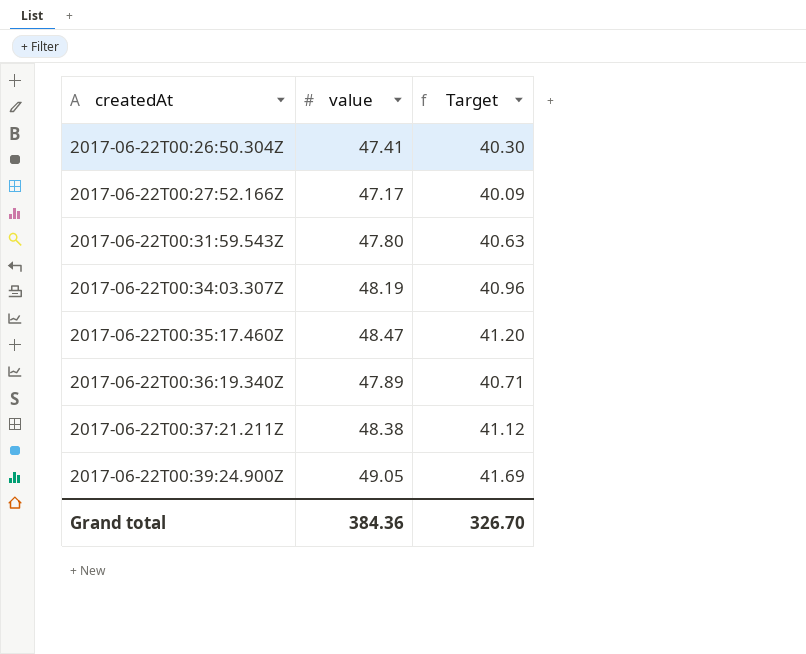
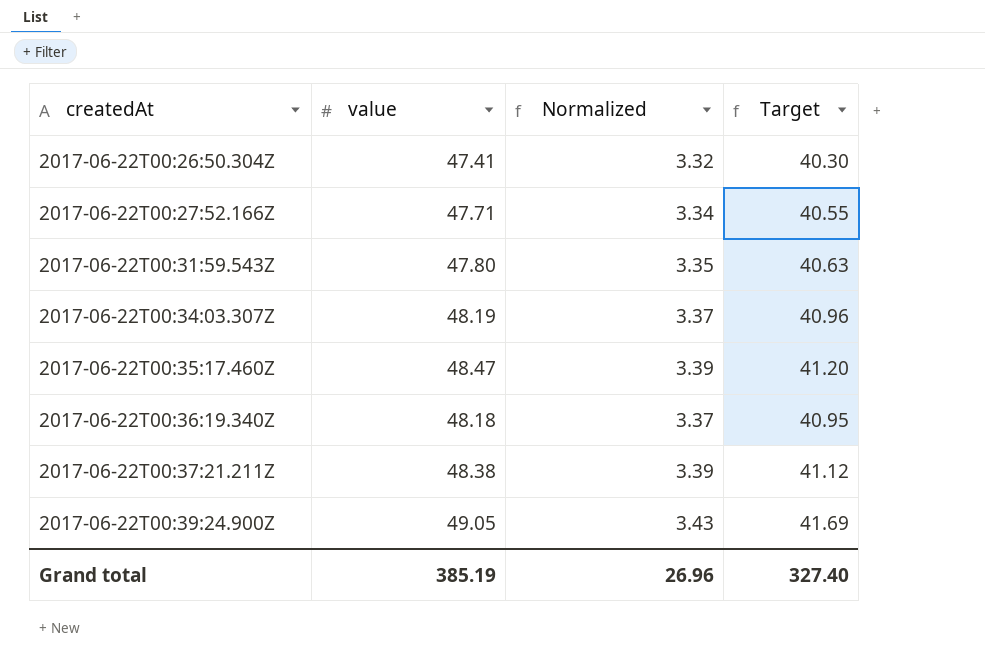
column Normalized | formula: none -> [value] * 0.07
2017-06-22T00:27:52.166Z | value: 47.17 -> 47.71
2017-06-22T00:27:52.166Z | Target: 40.09 -> 40.55
2017-06-22T00:36:19.340Z | value: 47.89 -> 48.18
2017-06-22T00:36:19.340Z | Target: 40.71 -> 40.95
Grand total | value: 384.36 -> 385.19
Grand total | Target: 326.70 -> 327.40

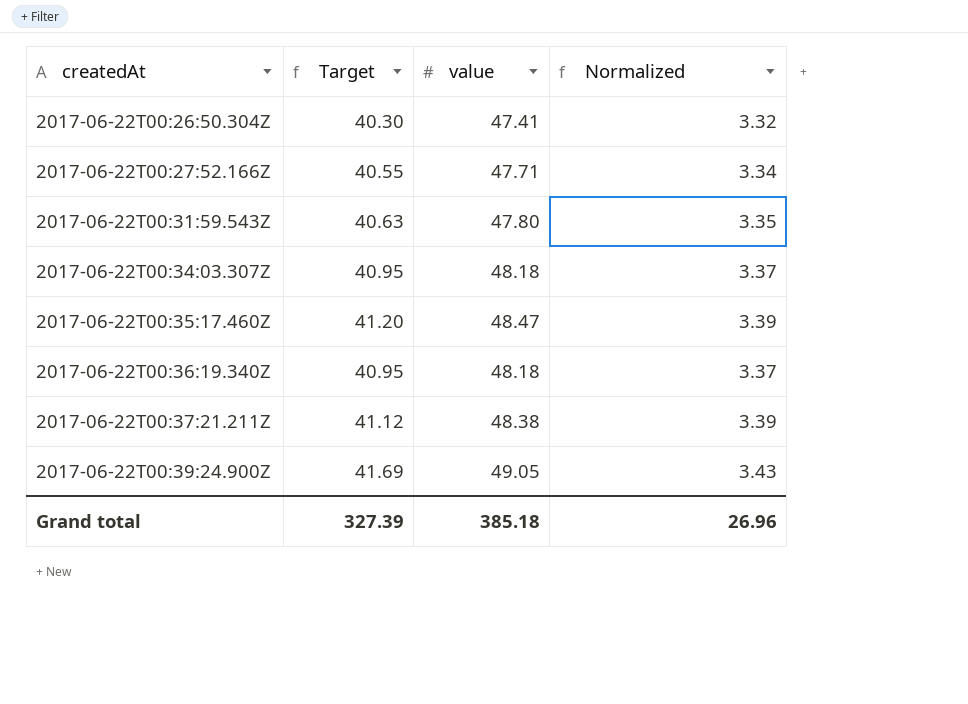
column Target | position: 4 -> 2
2017-06-22T00:34:03.307Z | Target: 40.96 -> 40.95
2017-06-22T00:34:03.307Z | value: 48.19 -> 48.18
Grand total | Target: 327.40 -> 327.39
Grand total | value: 385.19 -> 385.18

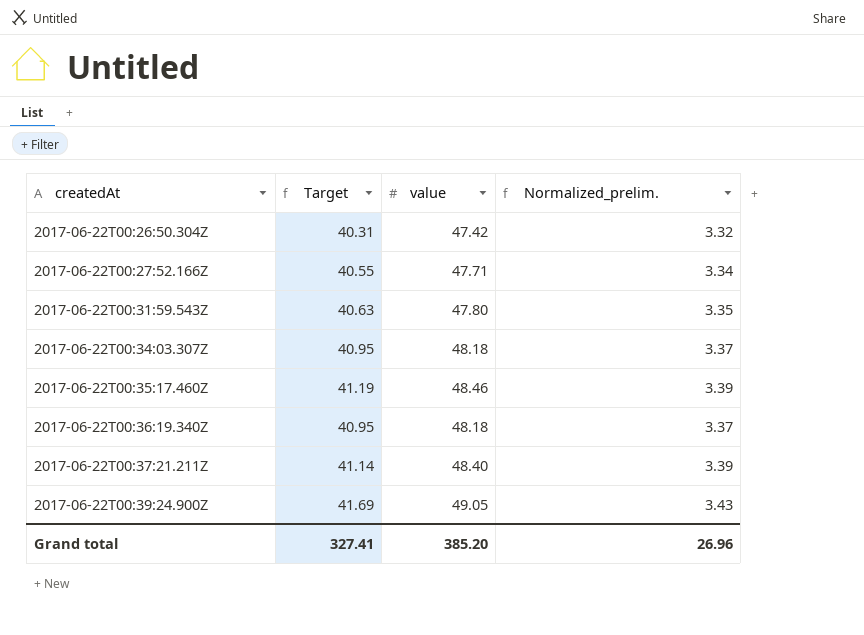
column name: Normalized -> Normalized_prelim.
2017-06-22T00:26:50.304Z | Target: 40.30 -> 40.31
2017-06-22T00:26:50.304Z | value: 47.41 -> 47.42
2017-06-22T00:35:17.460Z | Target: 41.20 -> 41.19
2017-06-22T00:35:17.460Z | value: 48.47 -> 48.46
2017-06-22T00:37:21.211Z | Target: 41.12 -> 41.14
2017-06-22T00:37:21.211Z | value: 48.38 -> 48.40
Grand total | Target: 327.39 -> 327.41
Grand total | value: 385.18 -> 385.20

